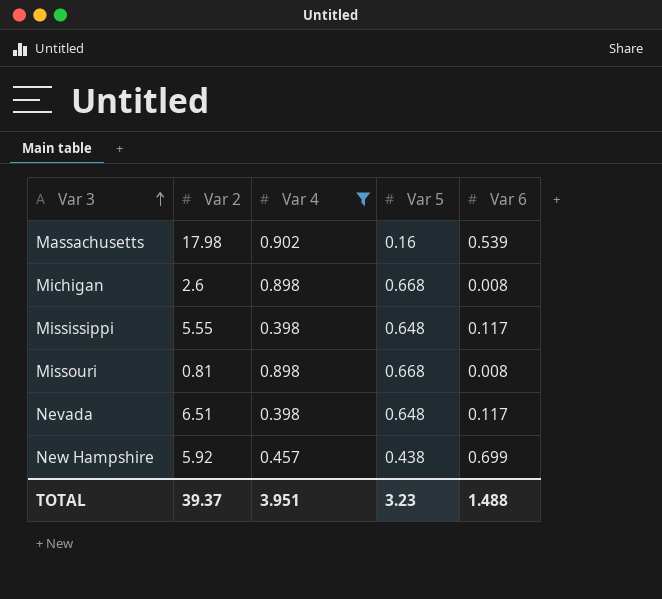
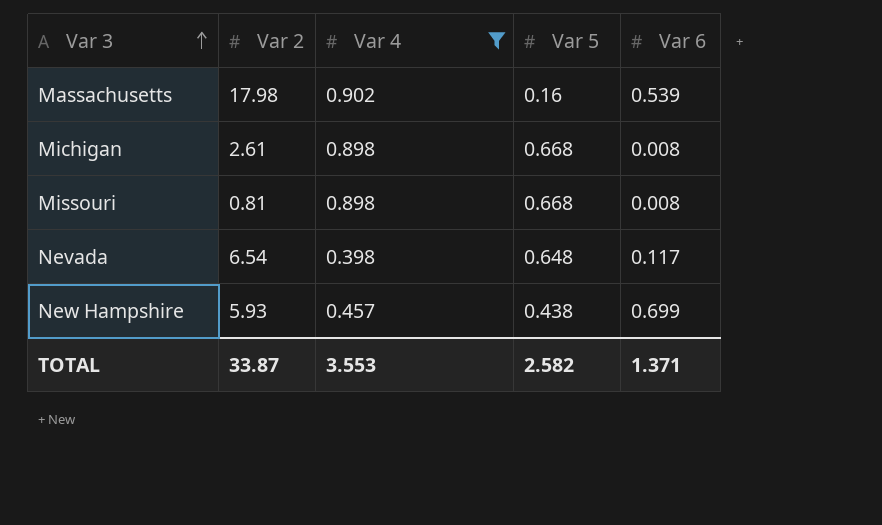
row Mississippi: 5.55 | 0.398 | 0.648 | 0.117 -> none
Michigan | Var 2: 2.6 -> 2.61
Nevada | Var 2: 6.51 -> 6.54
New Hampshire | Var 2: 5.92 -> 5.93
TOTAL | Var 2: 39.37 -> 33.87
TOTAL | Var 4: 3.951 -> 3.553
TOTAL | Var 5: 3.23 -> 2.582
TOTAL | Var 6: 1.488 -> 1.371

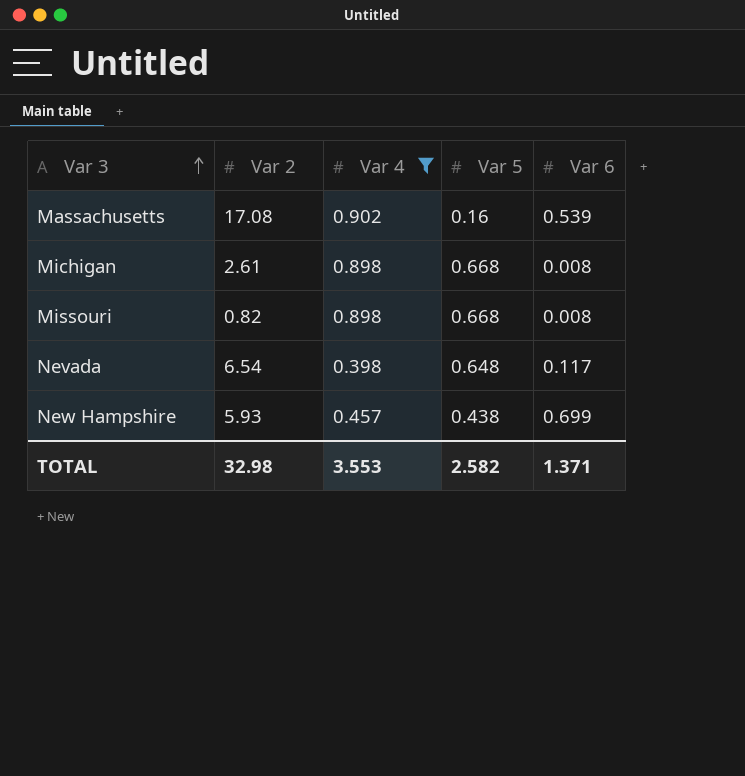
Massachusetts | Var 2: 17.98 -> 17.08
Missouri | Var 2: 0.81 -> 0.82
TOTAL | Var 2: 33.87 -> 32.98

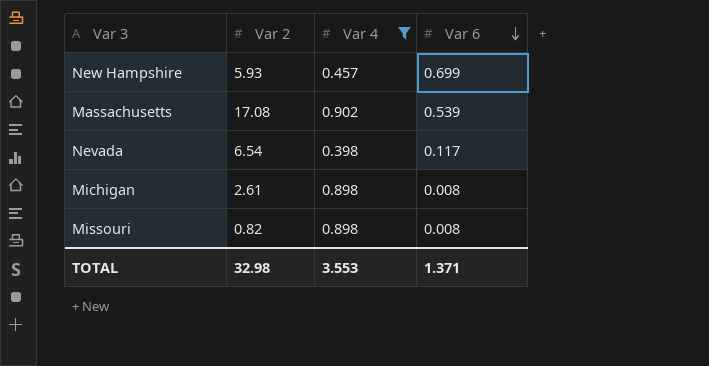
row order: Var 3 ascending -> Var 6 descending
column Var 5 | position: 4 -> none

